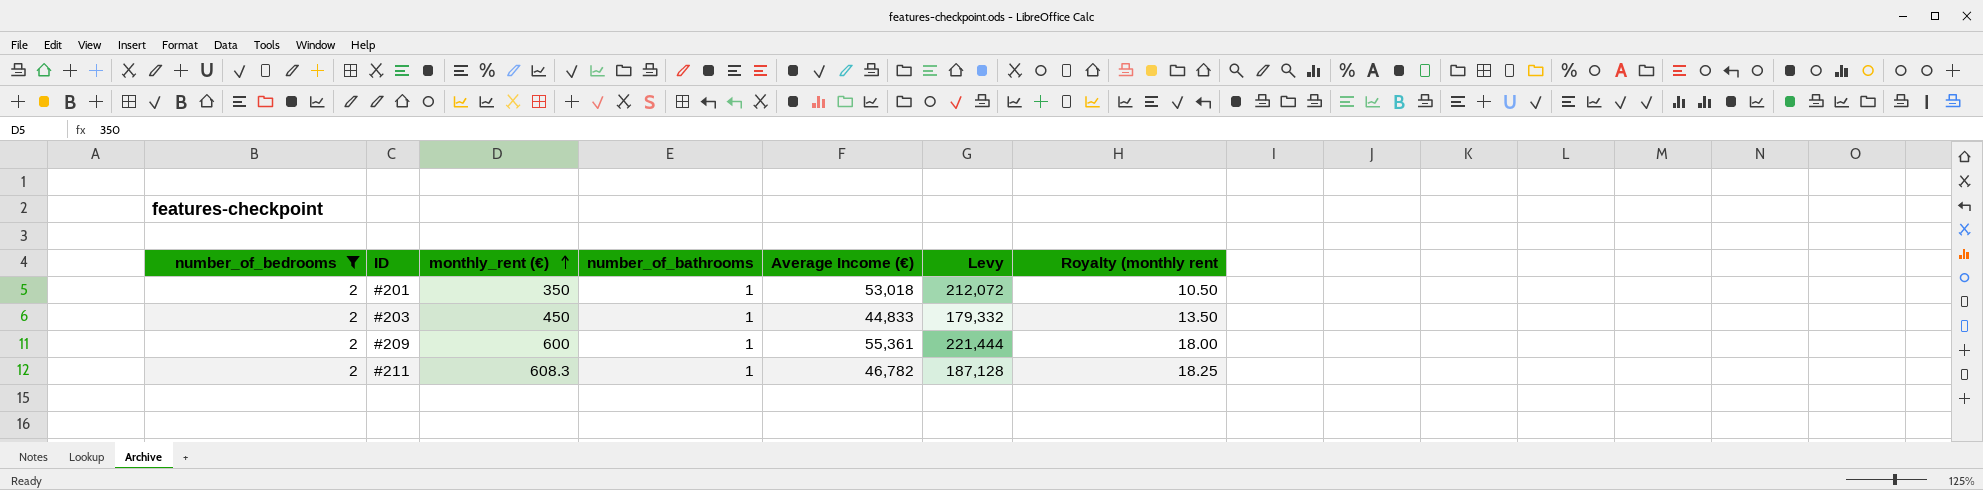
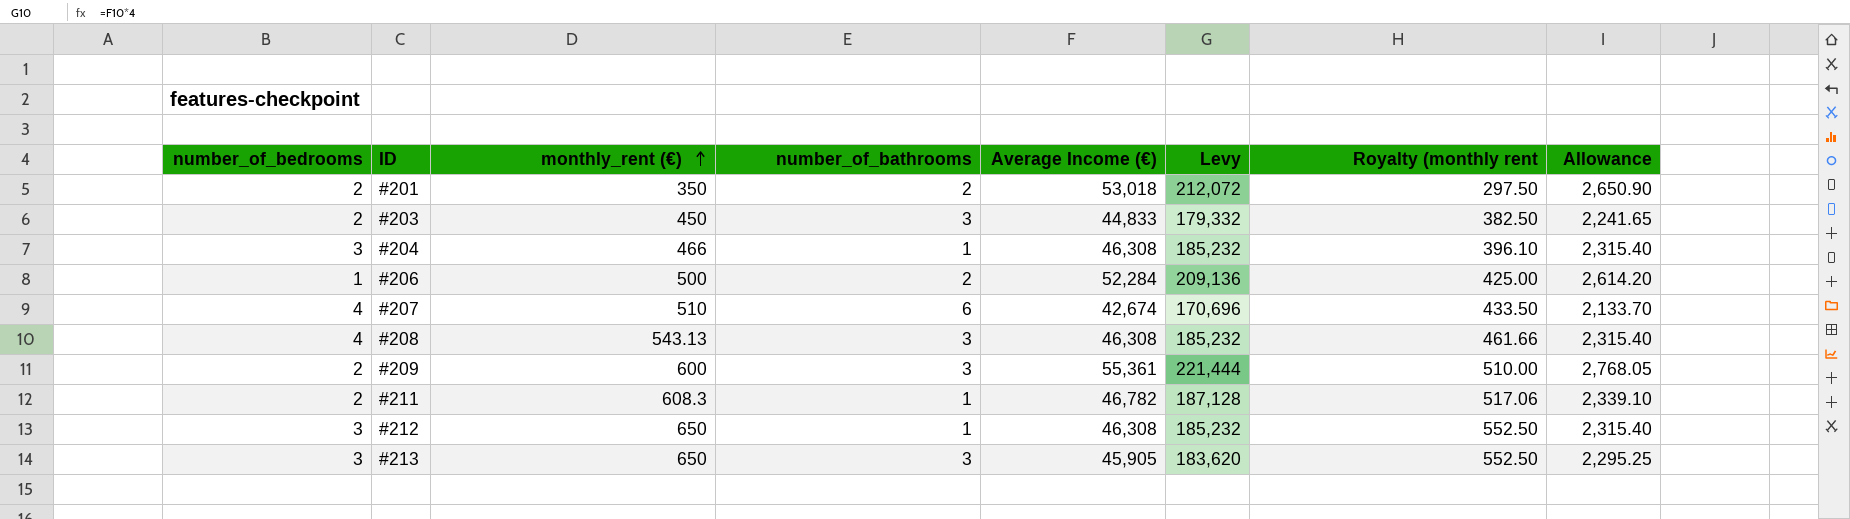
filter: number_of_bedrooms = 2 -> none
column Royalty (monthly rent | formula: [monthly_rent (€)] * 0.03 -> [monthly_rent (€)] * 0.85
column Allowance | formula: none -> [Average Income (€)] * 0.05
#201 | number_of_bathrooms: 1 -> 2
#203 | number_of_bathrooms: 1 -> 3
#209 | number_of_bathrooms: 1 -> 3

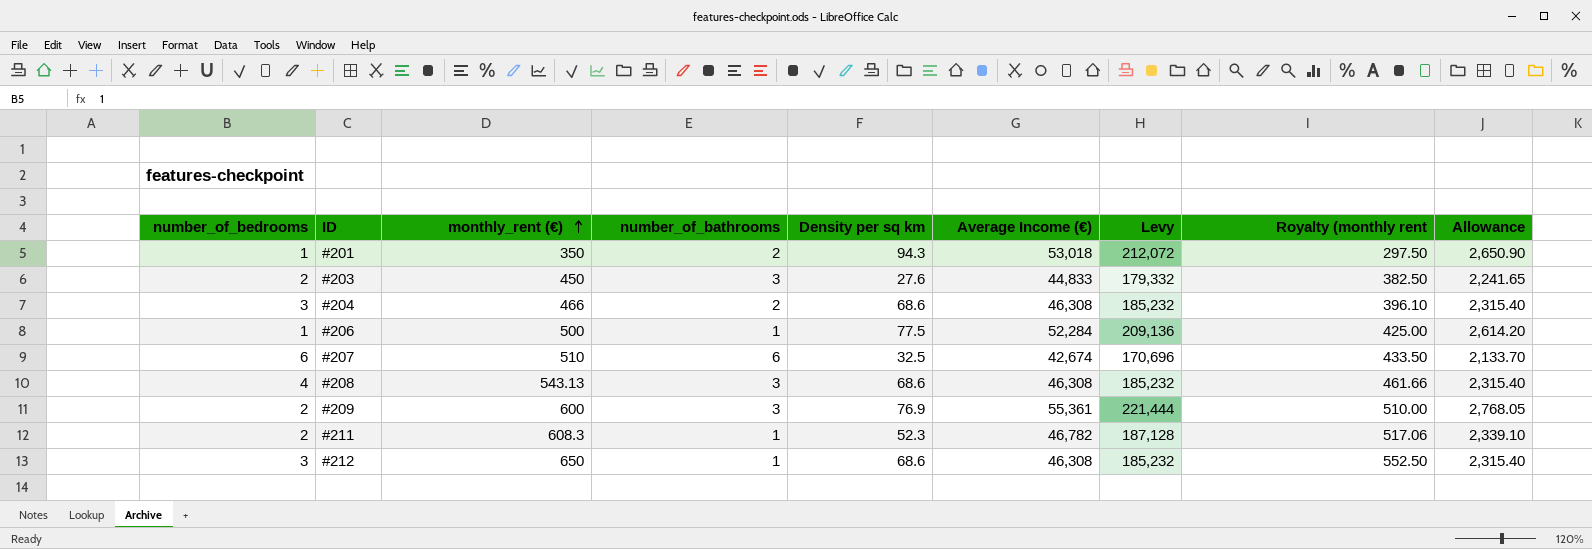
column Density per sq km | position: none -> 5
row #213: 3 | 650 | 3 | 45,905 | 183,620 | 552.50 | 2,295.25 -> none
#201 | number_of_bedrooms: 2 -> 1
#204 | number_of_bathrooms: 1 -> 2
#206 | number_of_bathrooms: 2 -> 1
#207 | number_of_bedrooms: 4 -> 6

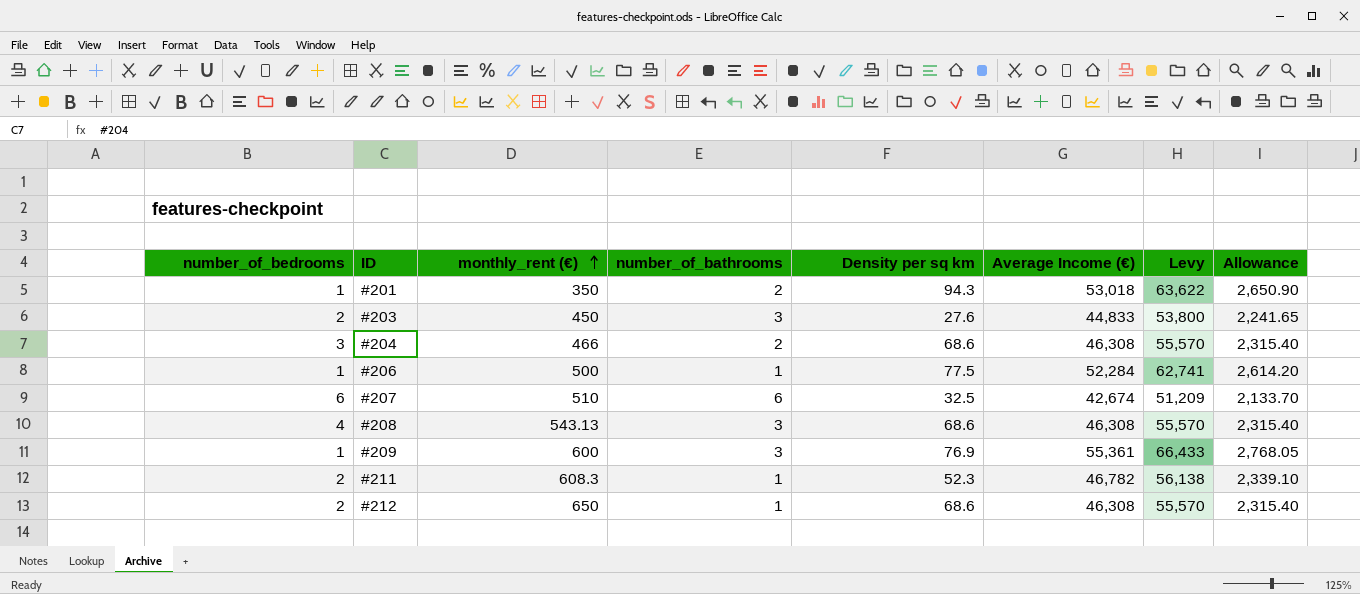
column Royalty (monthly rent | formula: [monthly_rent (€)] * 0.85 -> none
column Levy | formula: [Average Income (€)] * 4 -> [Average Income (€)] * 1.2
#209 | number_of_bedrooms: 2 -> 1
#212 | number_of_bedrooms: 3 -> 2

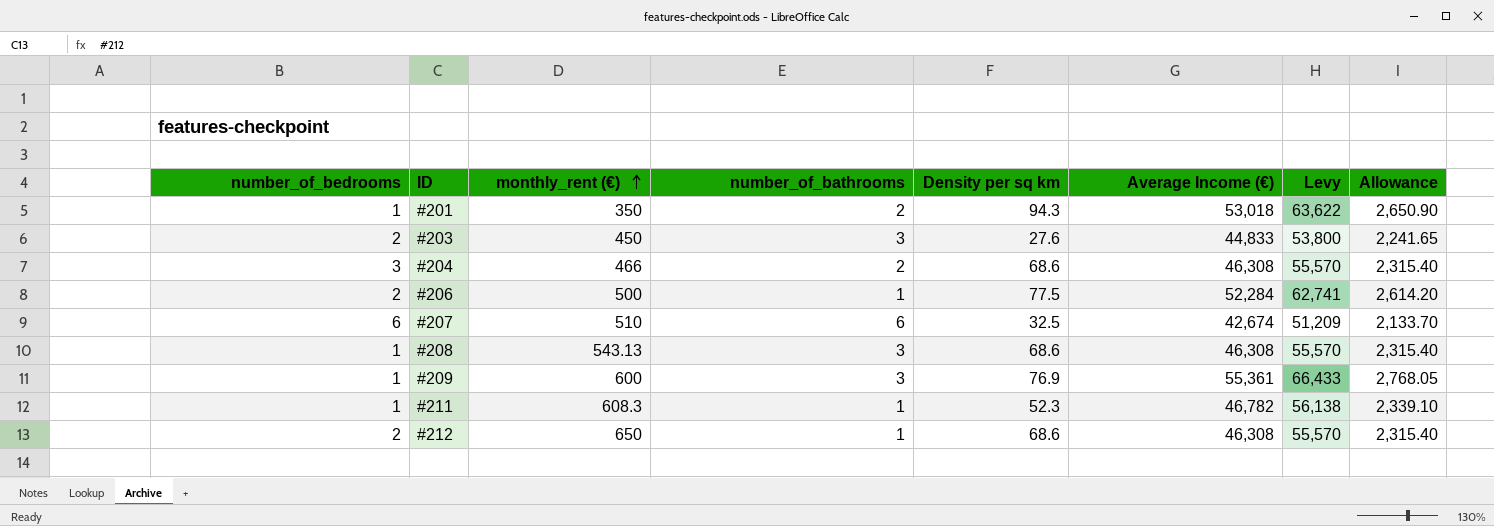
#206 | number_of_bedrooms: 1 -> 2
#208 | number_of_bedrooms: 4 -> 1
#211 | number_of_bedrooms: 2 -> 1

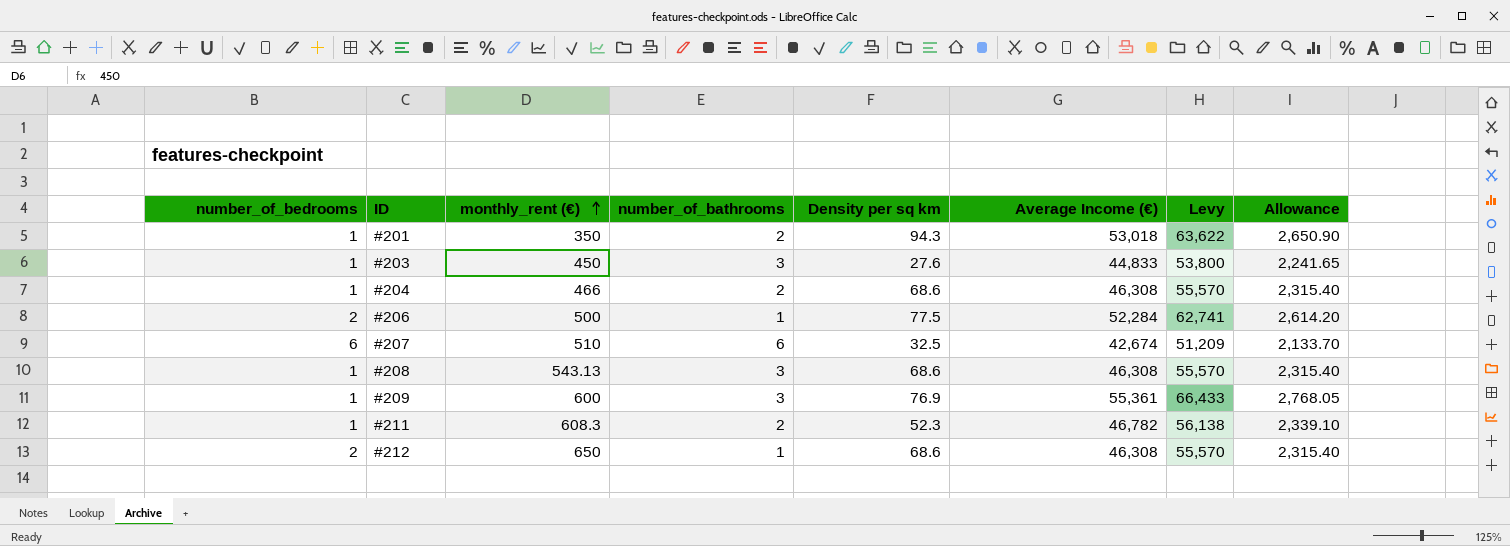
#203 | number_of_bedrooms: 2 -> 1
#204 | number_of_bedrooms: 3 -> 1
#211 | number_of_bathrooms: 1 -> 2

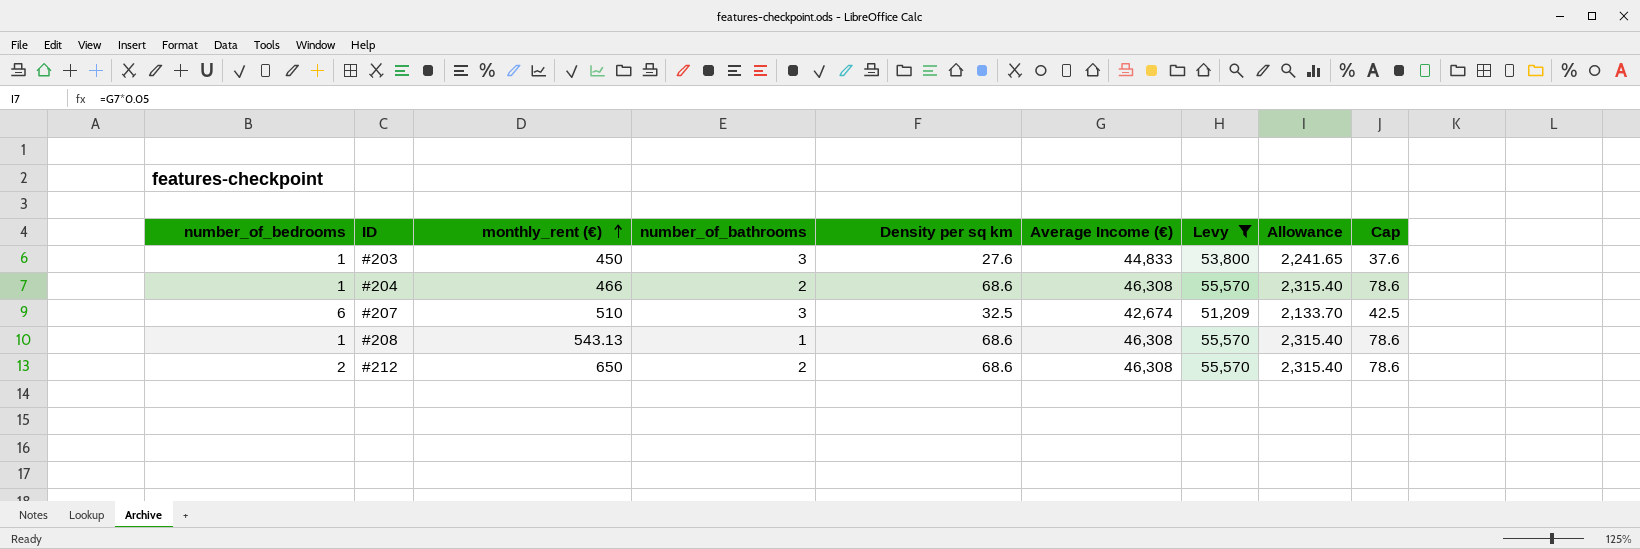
filter: none -> Levy <= 55,570
column Cap | formula: none -> [Density per sq km] + 10
#207 | number_of_bathrooms: 6 -> 3
#208 | number_of_bathrooms: 3 -> 1
#212 | number_of_bathrooms: 1 -> 2

